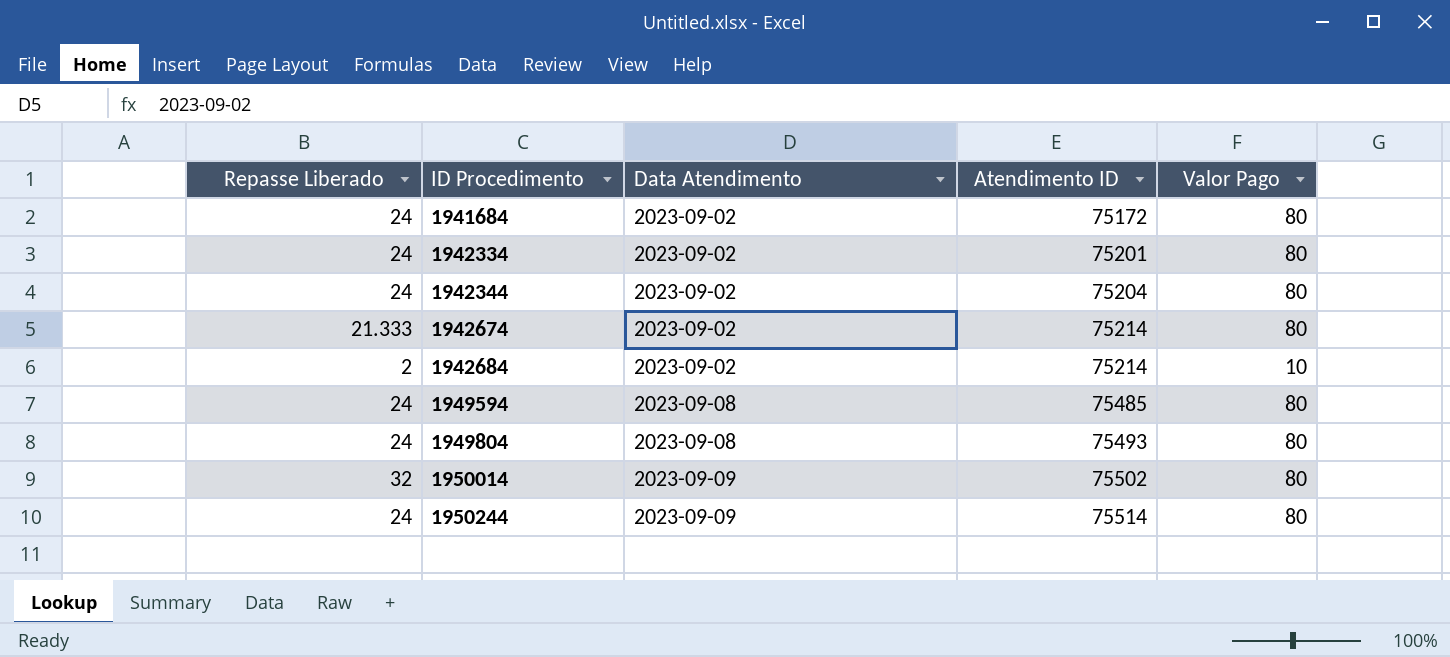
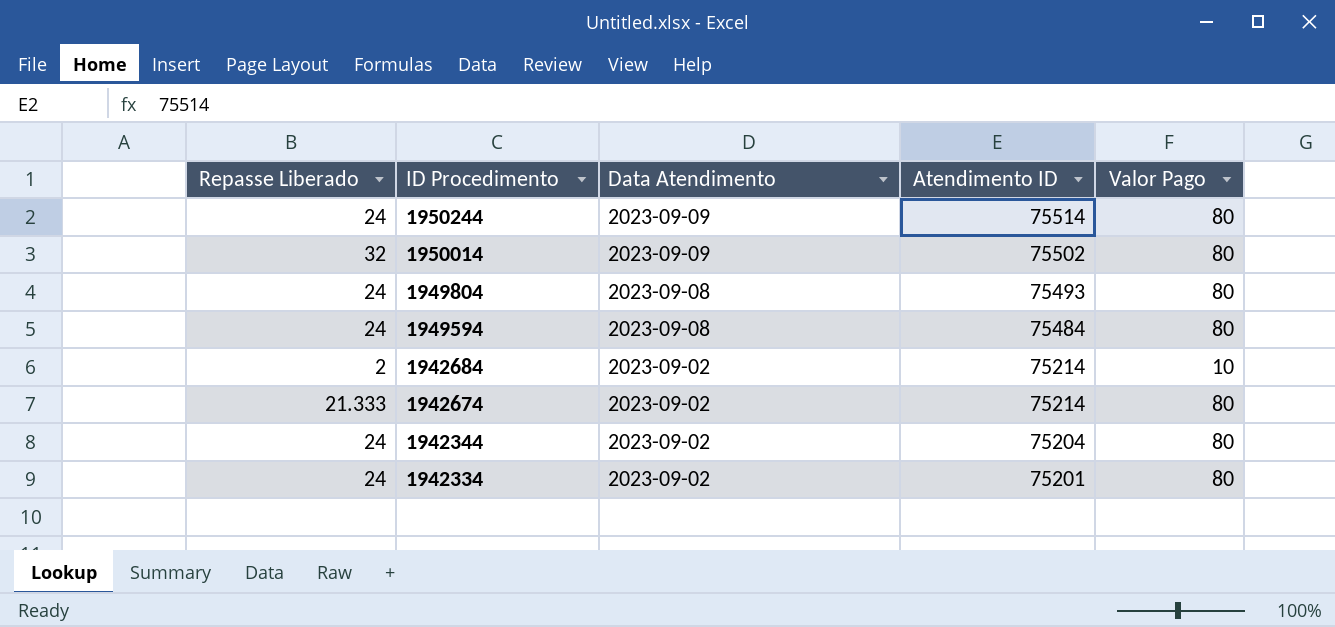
row order: ID Procedimento ascending -> ID Procedimento descending
row 1941684: 24 | 2023-09-02 | 75172 | 80 -> none
1949594 | Atendimento ID: 75485 -> 75484

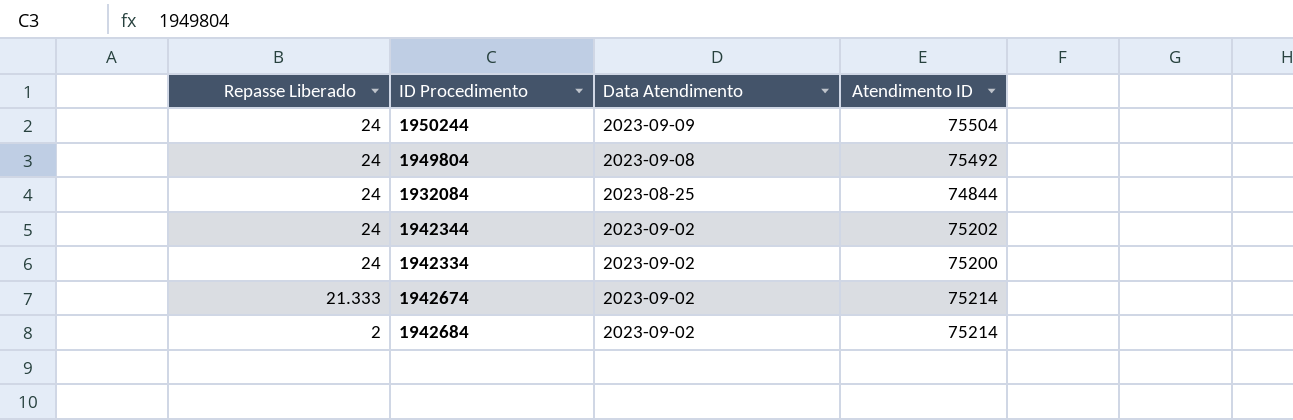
row order: ID Procedimento descending -> Repasse Liberado descending
column Valor Pago | position: 5 -> none
row 1950014: 32 | 2023-09-09 | 75502 | 80 -> none
row 1949594: 24 | 2023-09-08 | 75484 | 80 -> none
1950244 | Atendimento ID: 75514 -> 75504
1949804 | Atendimento ID: 75493 -> 75492
row 1932084: none -> 24 | 2023-08-25 | 74844
1942344 | Atendimento ID: 75204 -> 75202
1942334 | Atendimento ID: 75201 -> 75200

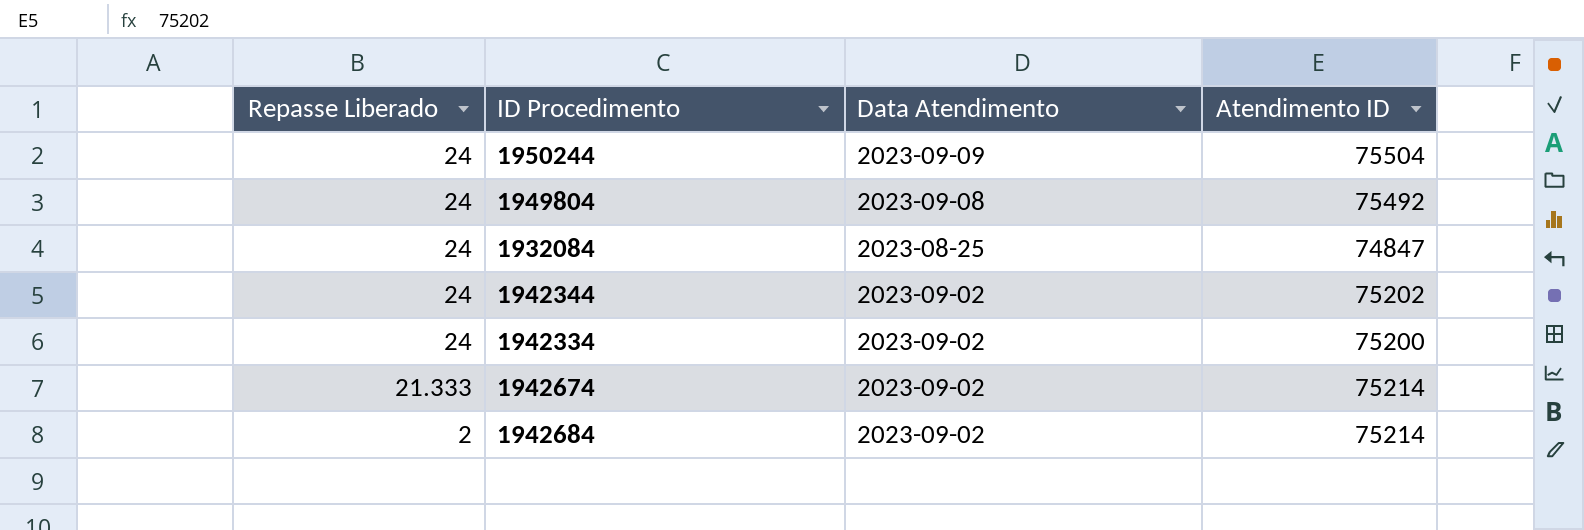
1932084 | Atendimento ID: 74844 -> 74847

